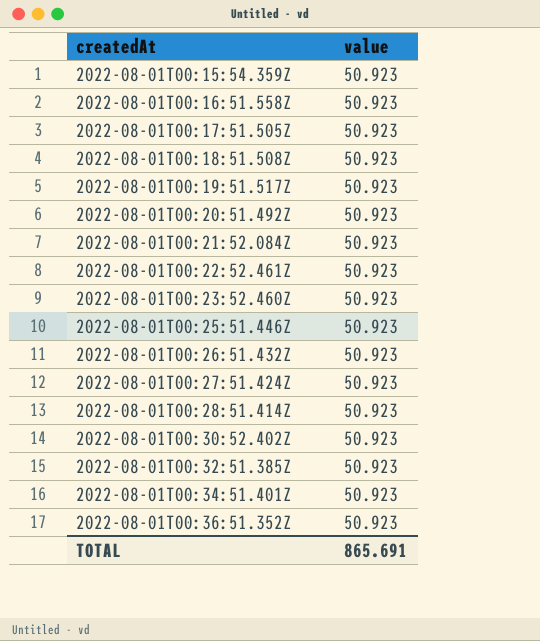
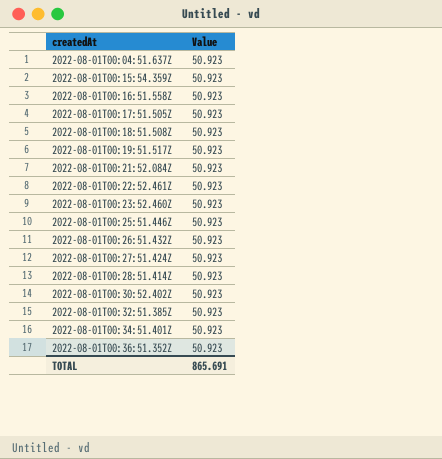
column name: value -> Value
row 2022-08-01T00:20:51.492Z: 50.923 -> none
row 2022-08-01T00:04:51.637Z: none -> 50.923

